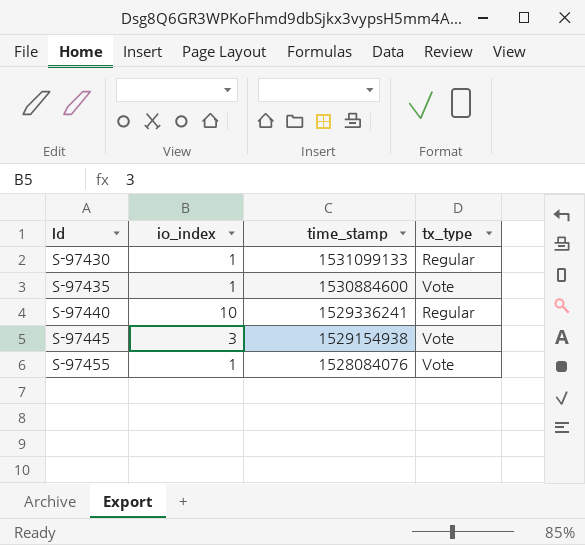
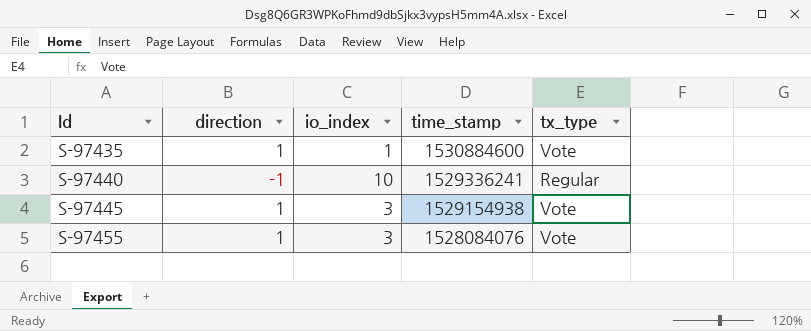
column direction | position: none -> 2
row S-97430: 1 | 1531099133 | Regular -> none
S-97455 | io_index: 1 -> 3

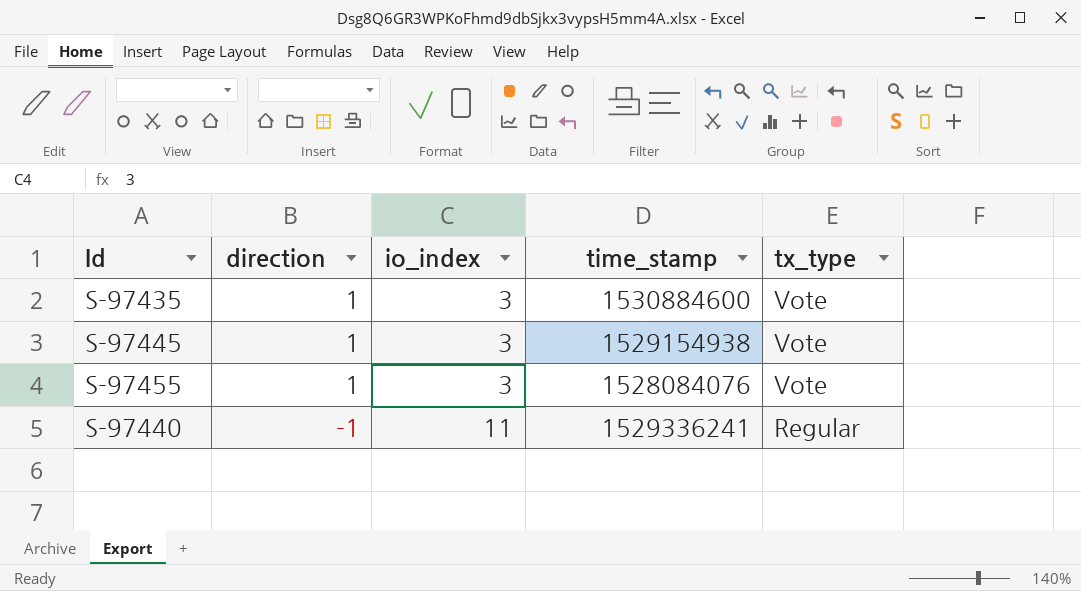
row order: Id ascending -> direction descending
S-97435 | io_index: 1 -> 3
S-97440 | io_index: 10 -> 11

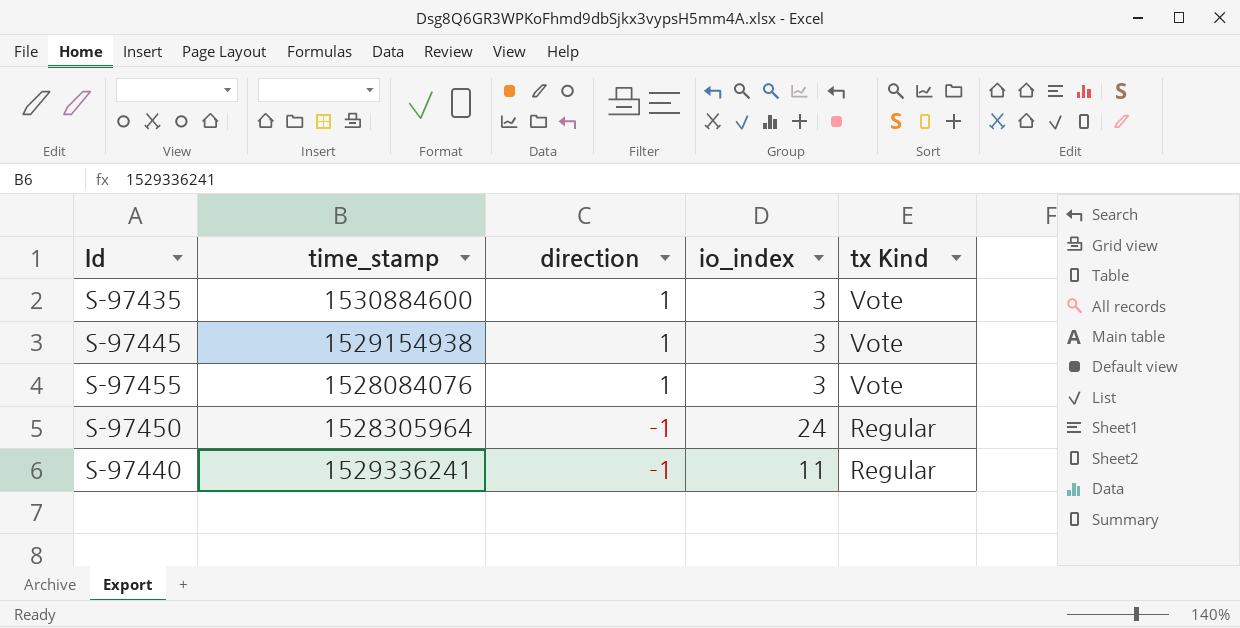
column time_stamp | position: 4 -> 2
column name: tx_type -> tx Kind
row S-97450: none -> 1528305964 | -1 | 24 | Regular

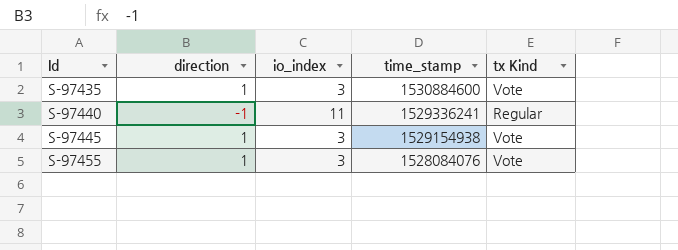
row order: direction descending -> Id ascending
column time_stamp | position: 2 -> 4
row S-97450: 1528305964 | -1 | 24 | Regular -> none

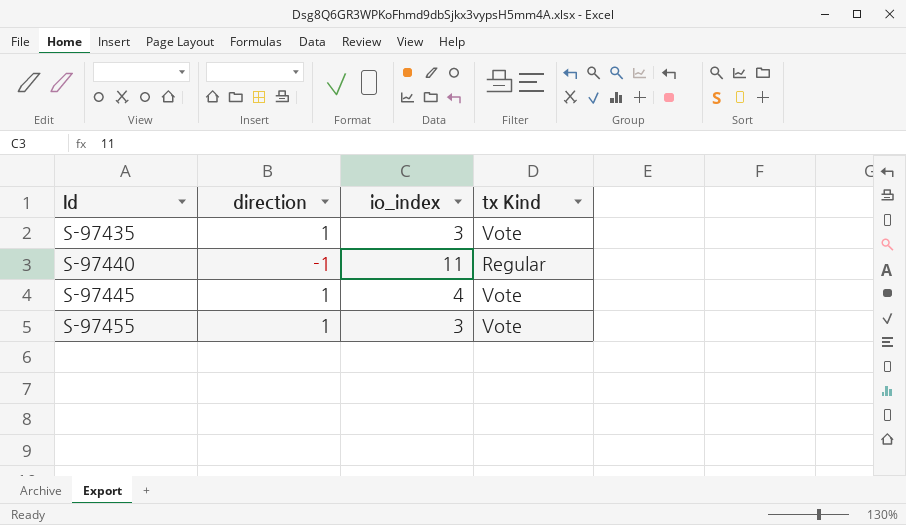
column time_stamp | position: 4 -> none
S-97445 | io_index: 3 -> 4

